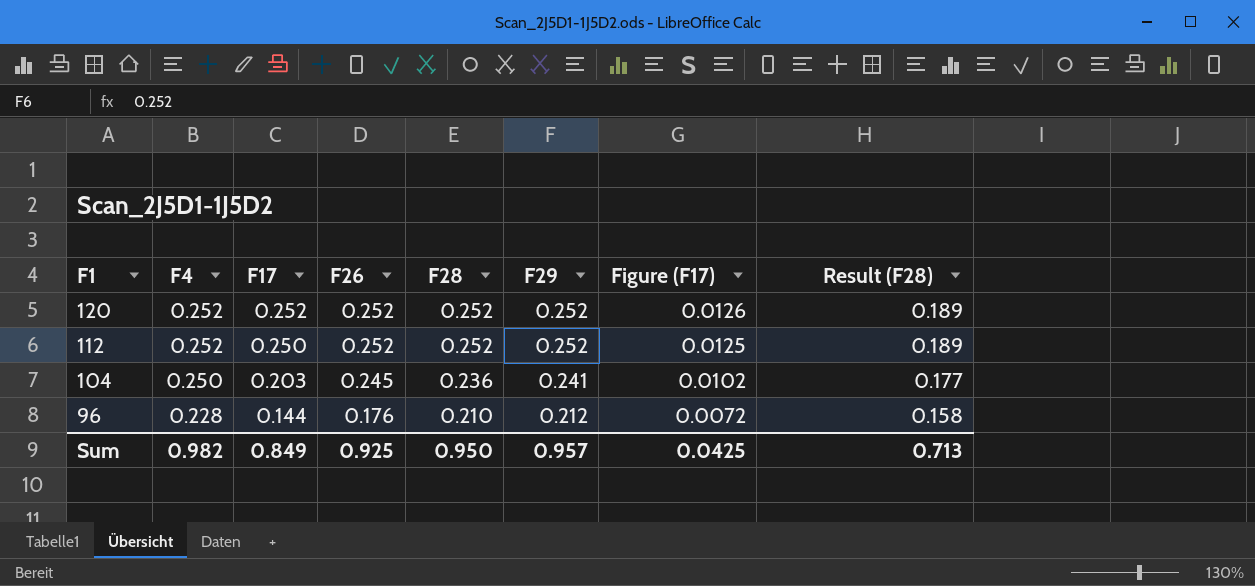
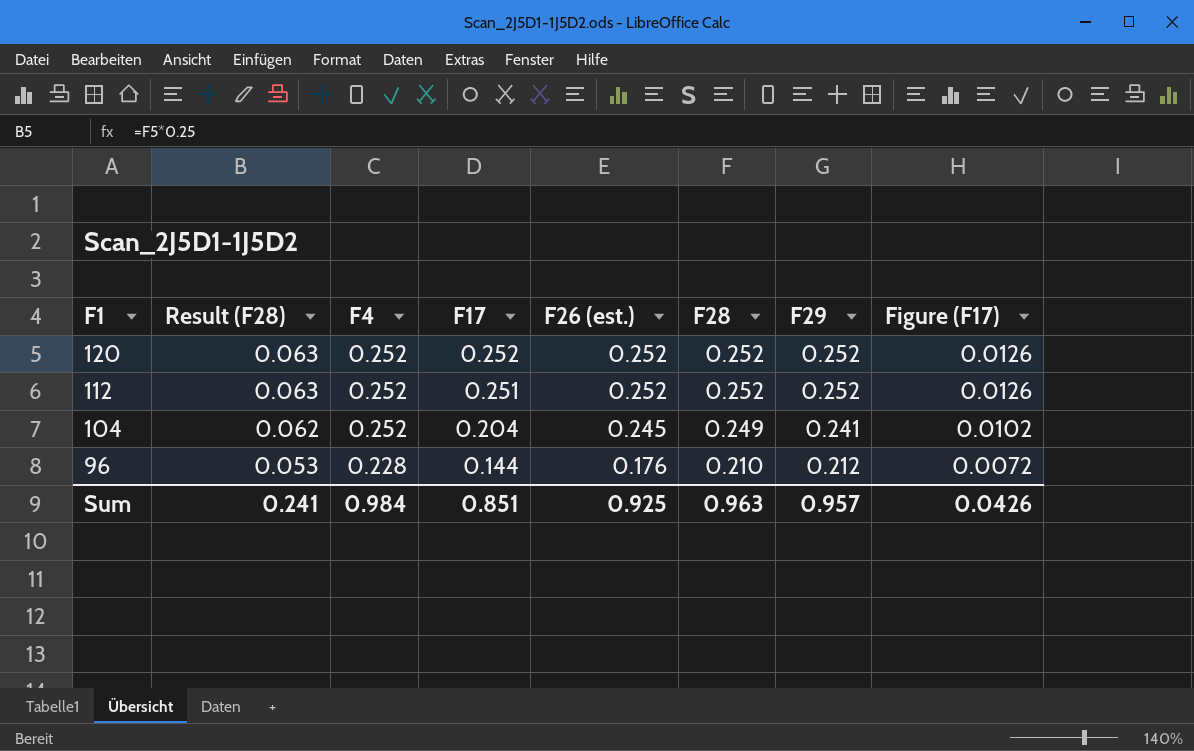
column Result (F28) | formula: [F28] * 0.75 -> [F28] * 0.25
column Result (F28) | position: 8 -> 2
column name: F26 -> F26 (est.)
112 | F17: 0.250 -> 0.251
112 | Figure (F17): 0.0125 -> 0.0126
104 | F4: 0.250 -> 0.252
104 | F17: 0.203 -> 0.204
104 | F28: 0.236 -> 0.249
Sum | Result (F28): 0.713 -> 0.241
Sum | F4: 0.982 -> 0.984
Sum | F17: 0.849 -> 0.851
Sum | F28: 0.950 -> 0.963
Sum | Figure (F17): 0.0425 -> 0.0426

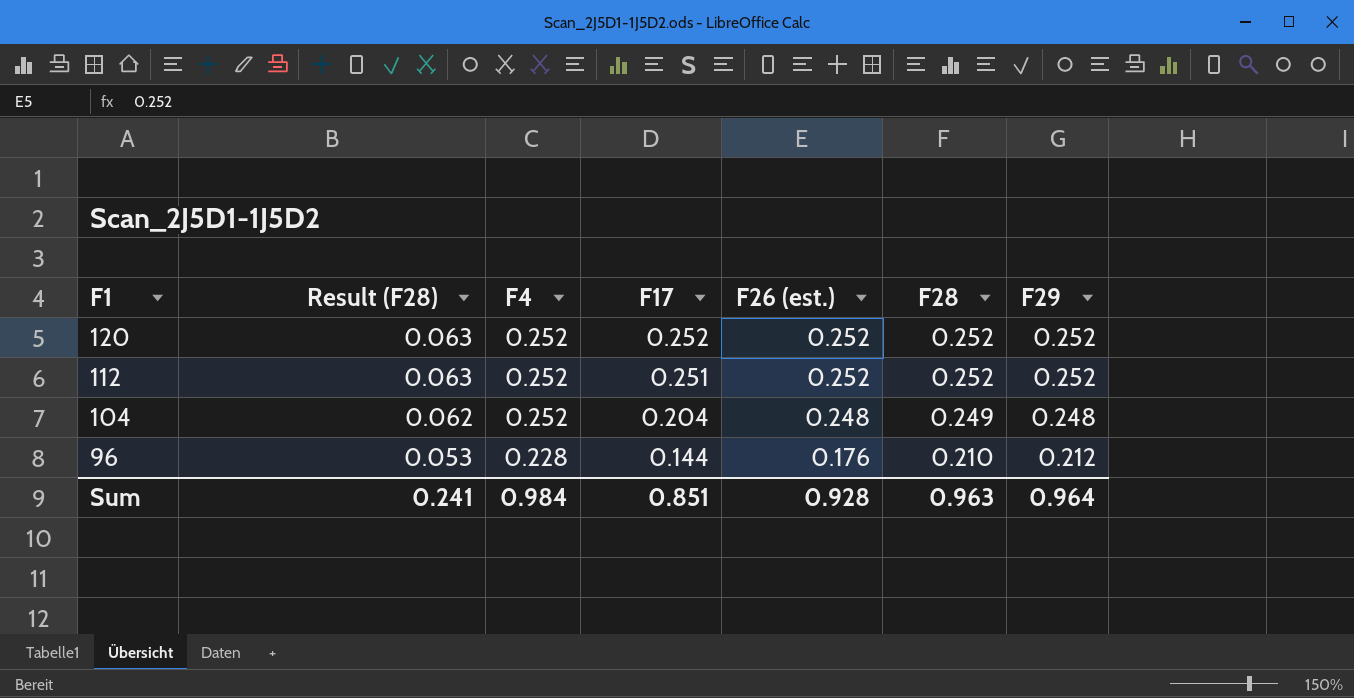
column Figure (F17) | formula: [F17] * 0.05 -> none
104 | F26 (est.): 0.245 -> 0.248
104 | F29: 0.241 -> 0.248
Sum | F26 (est.): 0.925 -> 0.928
Sum | F29: 0.957 -> 0.964

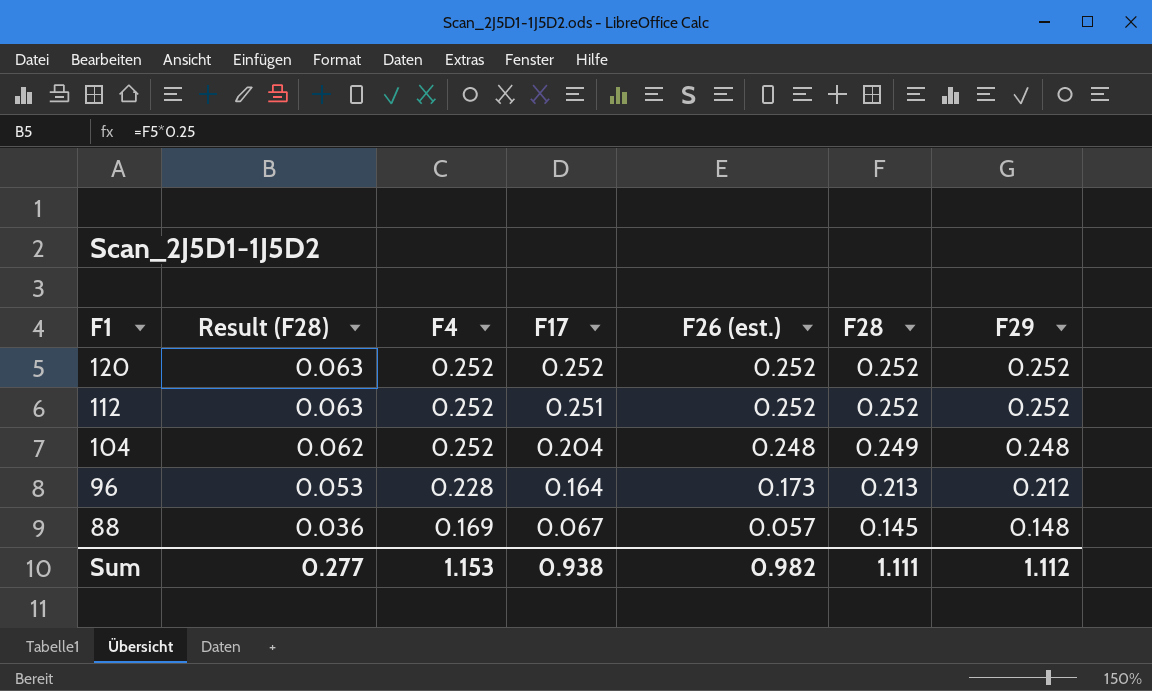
96 | F17: 0.144 -> 0.164
96 | F26 (est.): 0.176 -> 0.173
96 | F28: 0.210 -> 0.213
row 88: none -> 0.036 | 0.169 | 0.067 | 0.057 | 0.145 | 0.148
Sum | Result (F28): 0.241 -> 0.277
Sum | F4: 0.984 -> 1.153
Sum | F17: 0.851 -> 0.938
Sum | F26 (est.): 0.928 -> 0.982
Sum | F28: 0.963 -> 1.111
Sum | F29: 0.964 -> 1.112

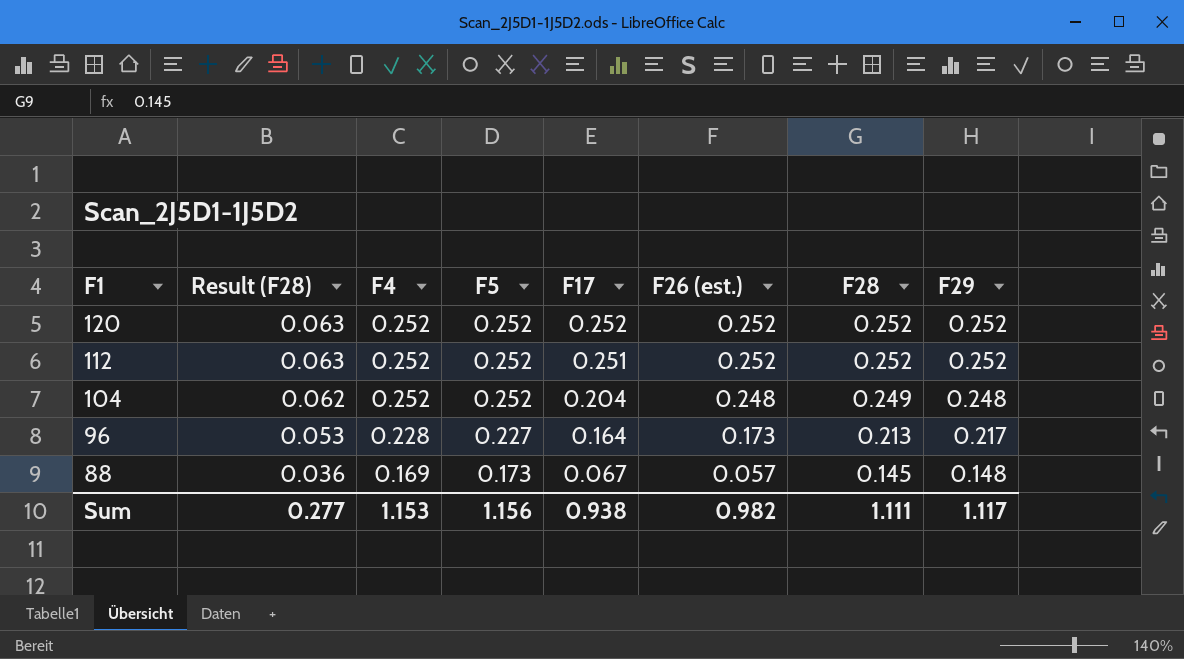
column F5 | position: none -> 4
96 | F29: 0.212 -> 0.217
Sum | F29: 1.112 -> 1.117

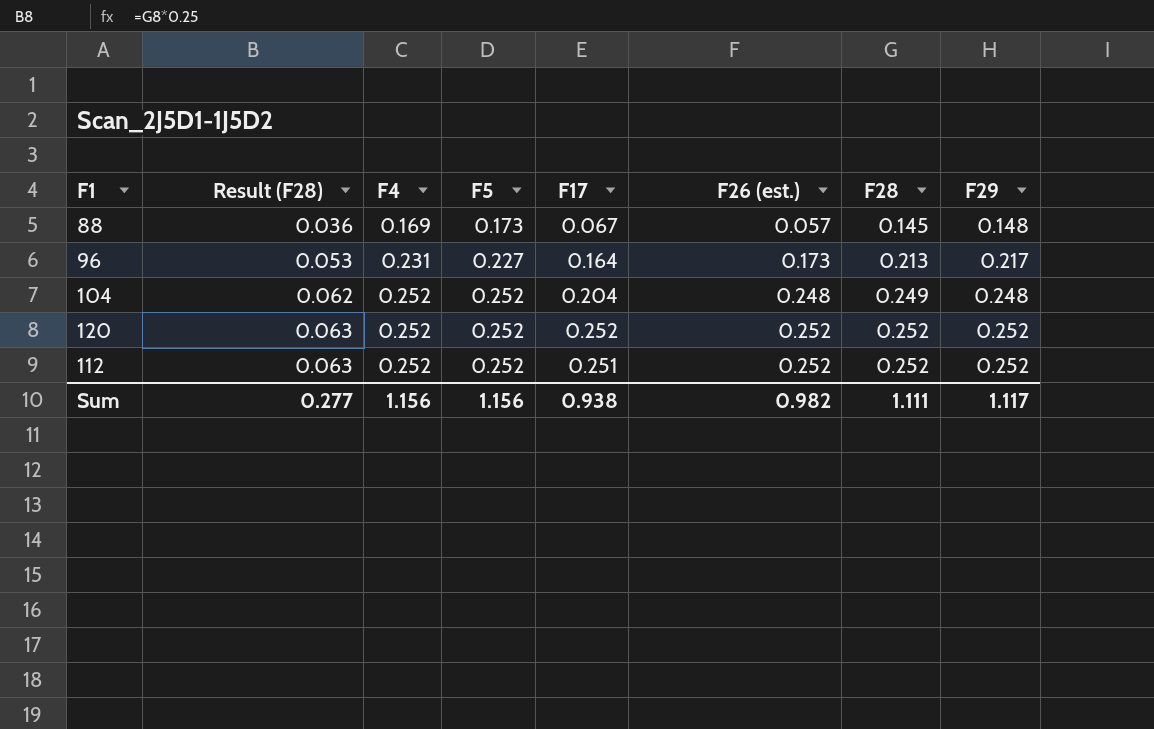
row order: F1 descending -> Result (F28) ascending
96 | F4: 0.228 -> 0.231
Sum | F4: 1.153 -> 1.156

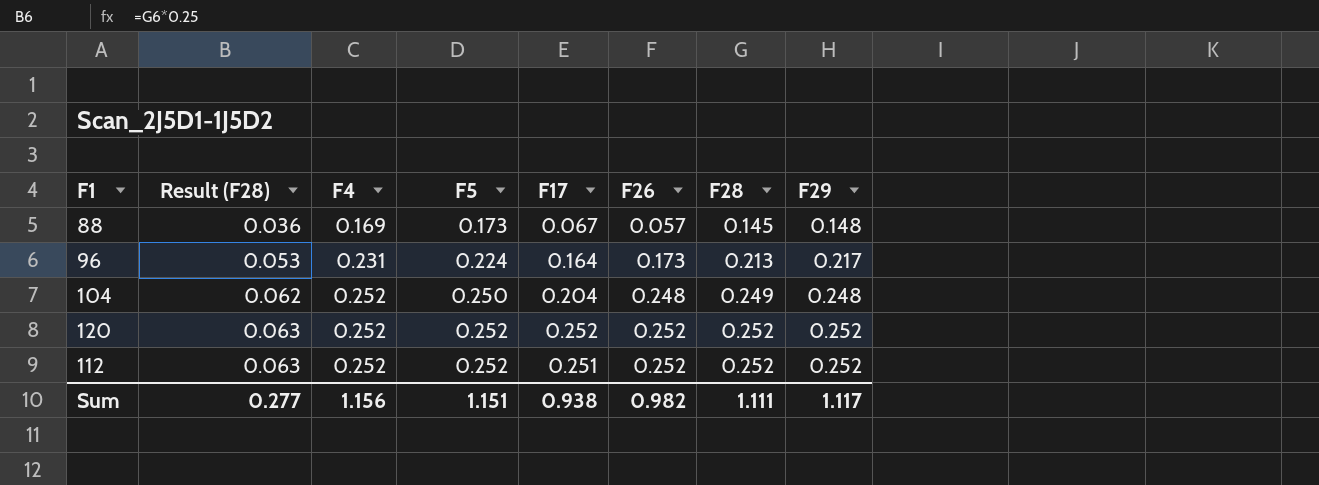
column name: F26 (est.) -> F26
96 | F5: 0.227 -> 0.224
104 | F5: 0.252 -> 0.250
Sum | F5: 1.156 -> 1.151

